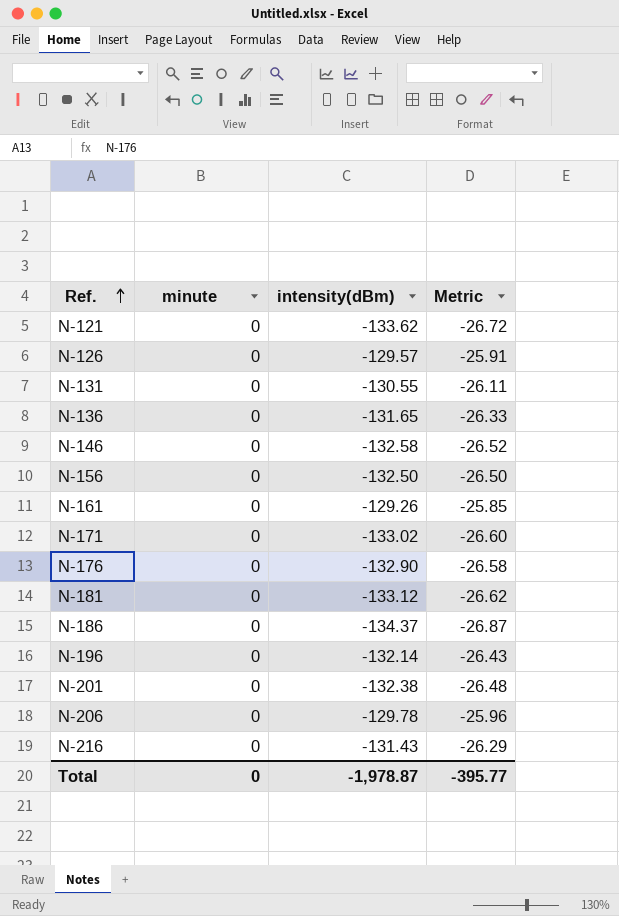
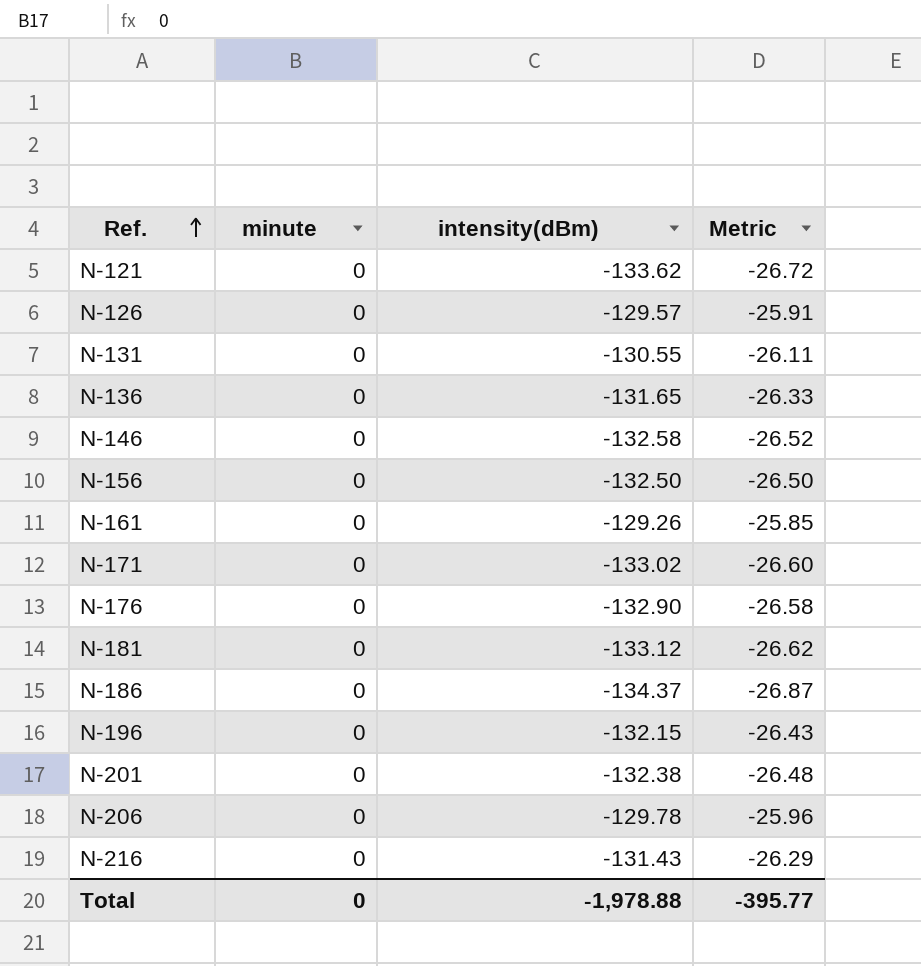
N-196 | intensity(dBm): -132.14 -> -132.15
Total | intensity(dBm): -1,978.87 -> -1,978.88

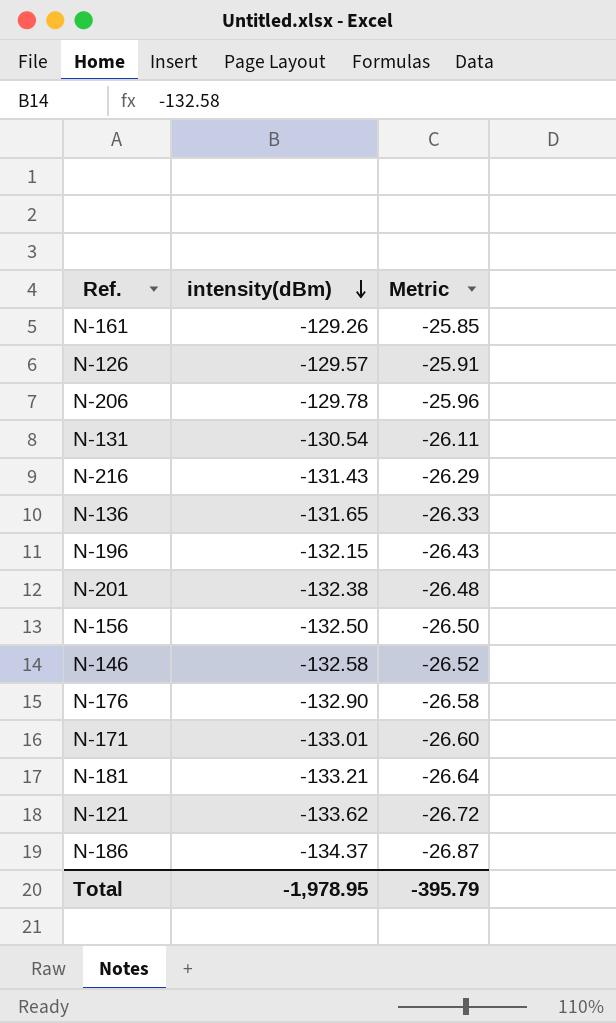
row order: Ref. ascending -> intensity(dBm) descending
column minute | position: 2 -> none
N-131 | intensity(dBm): -130.55 -> -130.54
N-171 | intensity(dBm): -133.02 -> -133.01
N-181 | intensity(dBm): -133.12 -> -133.21
N-181 | Metric: -26.62 -> -26.64
Total | intensity(dBm): -1,978.88 -> -1,978.95
Total | Metric: -395.77 -> -395.79

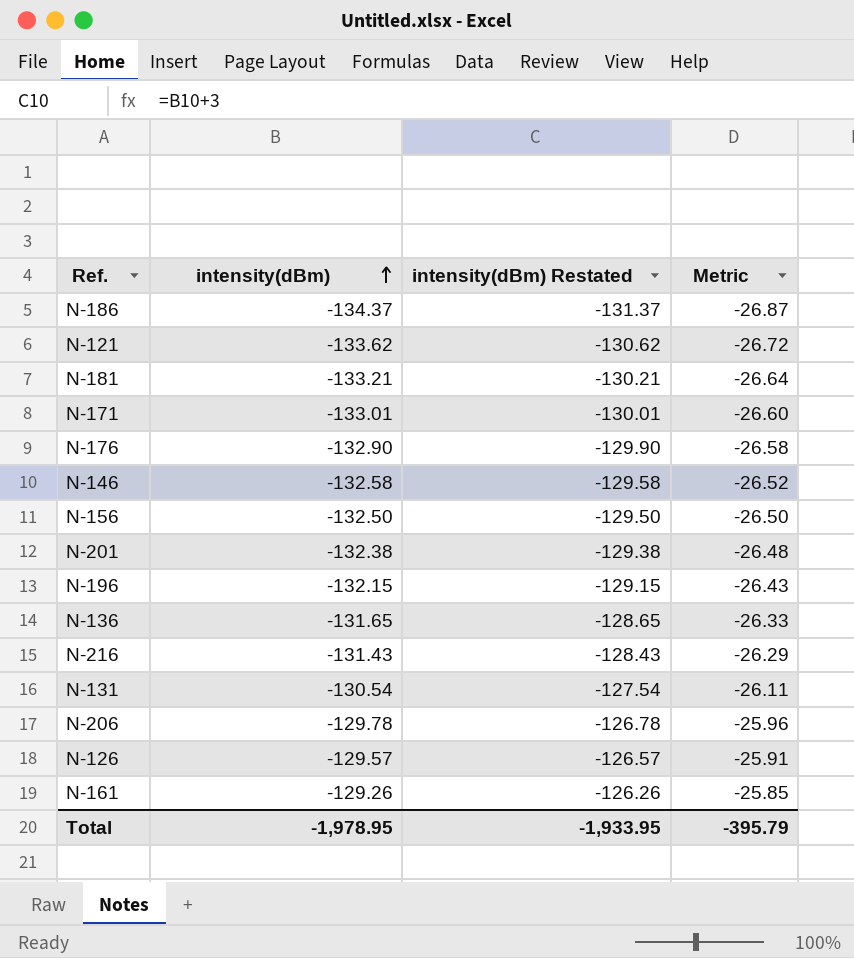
row order: intensity(dBm) descending -> intensity(dBm) ascending
column intensity(dBm) Restated | formula: none -> [intensity(dBm)] + 3

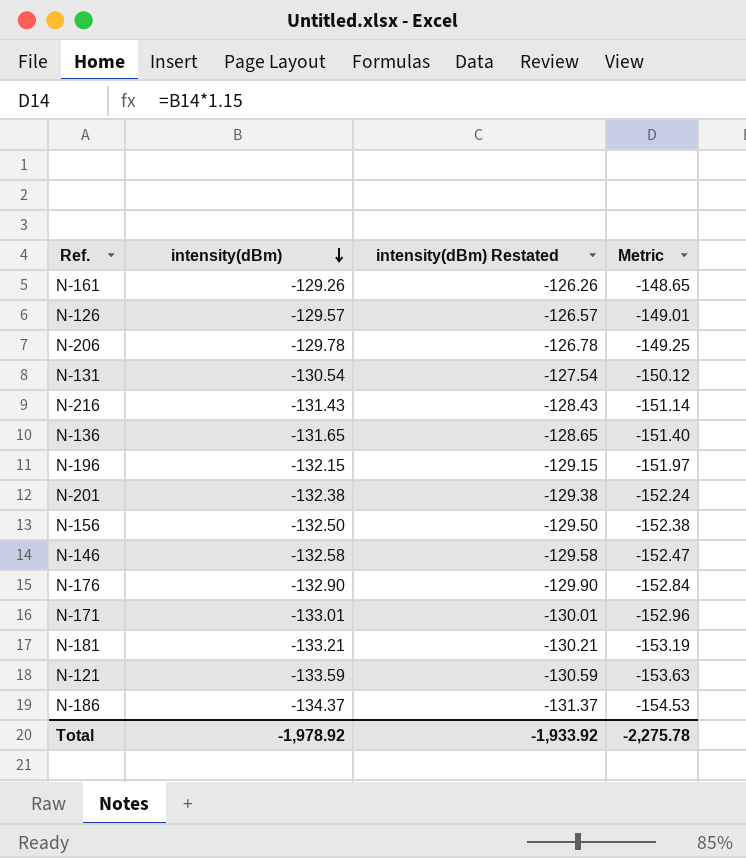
row order: intensity(dBm) ascending -> intensity(dBm) descending
column Metric | formula: [intensity(dBm)] * 0.2 -> [intensity(dBm)] * 1.15
N-121 | intensity(dBm): -133.62 -> -133.59
N-121 | intensity(dBm) Restated: -130.62 -> -130.59
Total | intensity(dBm): -1,978.95 -> -1,978.92
Total | intensity(dBm) Restated: -1,933.95 -> -1,933.92
Total | Metric: -395.79 -> -2,275.78

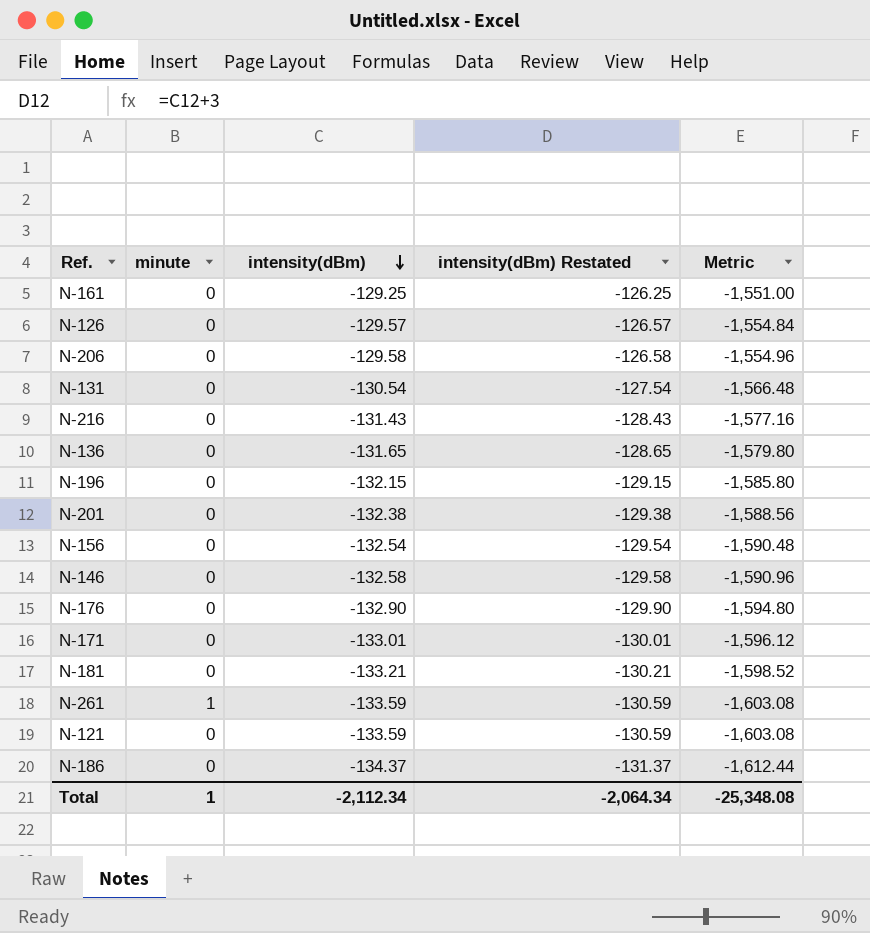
column minute | position: none -> 2
column Metric | formula: [intensity(dBm)] * 1.15 -> [intensity(dBm)] * 12
N-161 | intensity(dBm): -129.26 -> -129.25
N-161 | intensity(dBm) Restated: -126.26 -> -126.25
N-206 | intensity(dBm): -129.78 -> -129.58
N-206 | intensity(dBm) Restated: -126.78 -> -126.58
N-156 | intensity(dBm): -132.50 -> -132.54
N-156 | intensity(dBm) Restated: -129.50 -> -129.54
row N-261: none -> 1 | -133.59 | -130.59 | -1,603.08
Total | intensity(dBm): -1,978.92 -> -2,112.34
Total | intensity(dBm) Restated: -1,933.92 -> -2,064.34
Total | Metric: -2,275.78 -> -25,348.08

